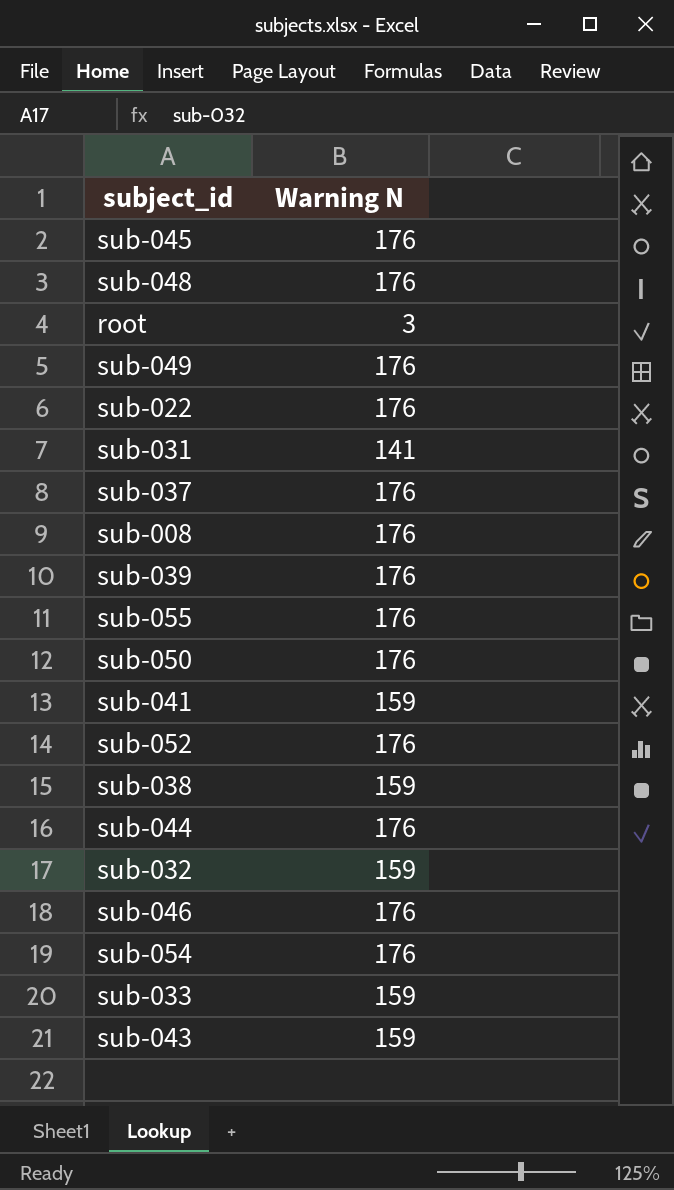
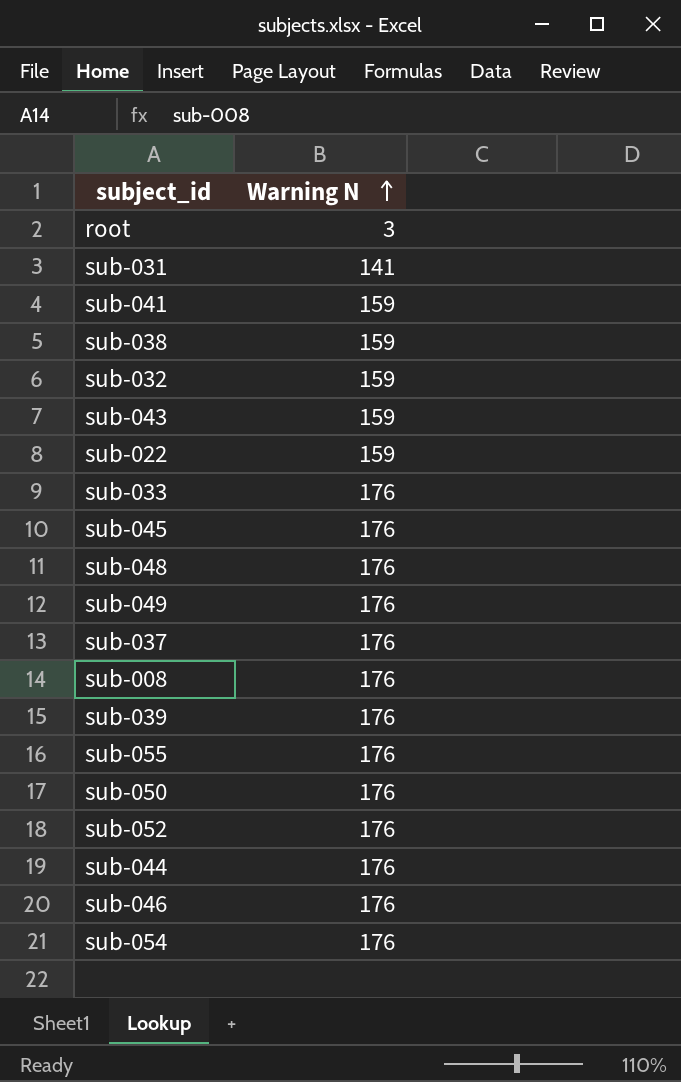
row order: none -> Warning N ascending
sub-022 | Warning N: 176 -> 159
sub-033 | Warning N: 159 -> 176

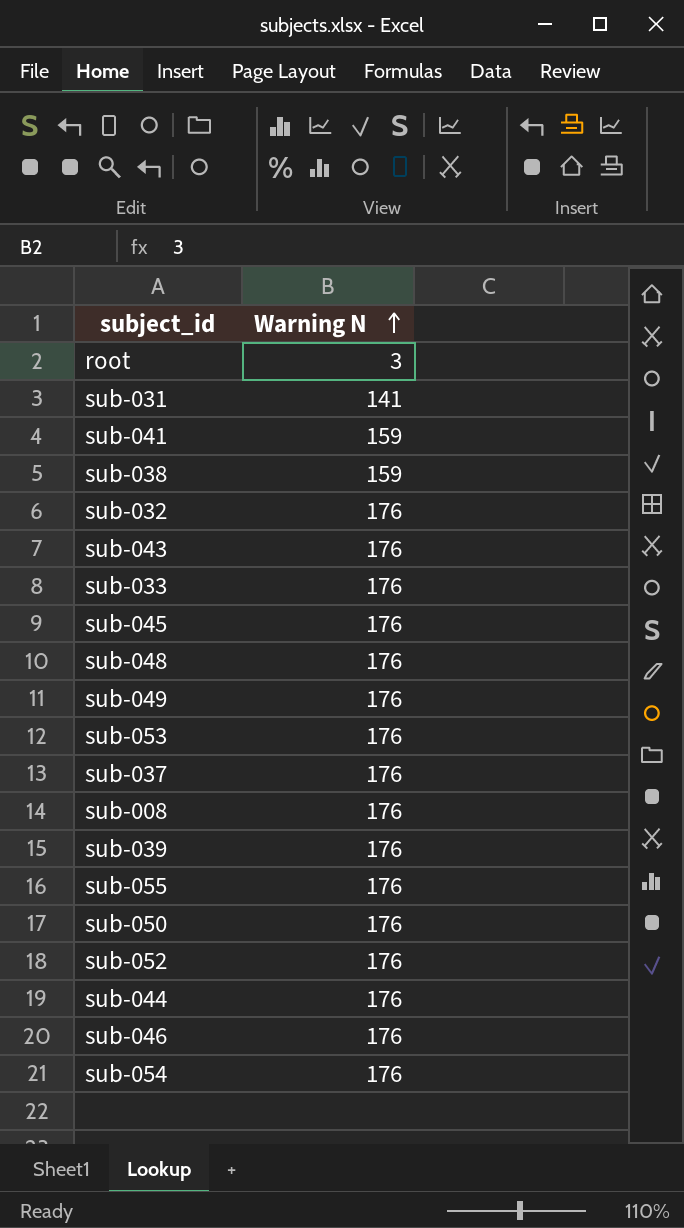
row sub-022: 159 -> none
sub-032 | Warning N: 159 -> 176
sub-043 | Warning N: 159 -> 176
row sub-053: none -> 176

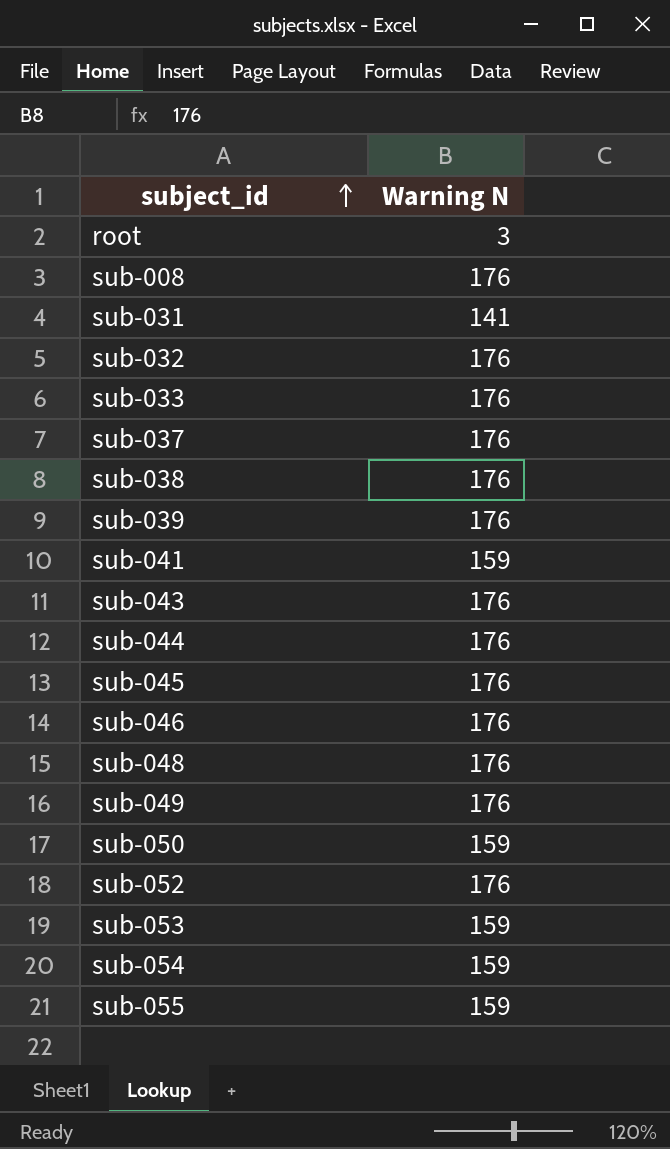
row order: Warning N ascending -> subject_id ascending
sub-038 | Warning N: 159 -> 176
sub-050 | Warning N: 176 -> 159
sub-053 | Warning N: 176 -> 159
sub-054 | Warning N: 176 -> 159
sub-055 | Warning N: 176 -> 159

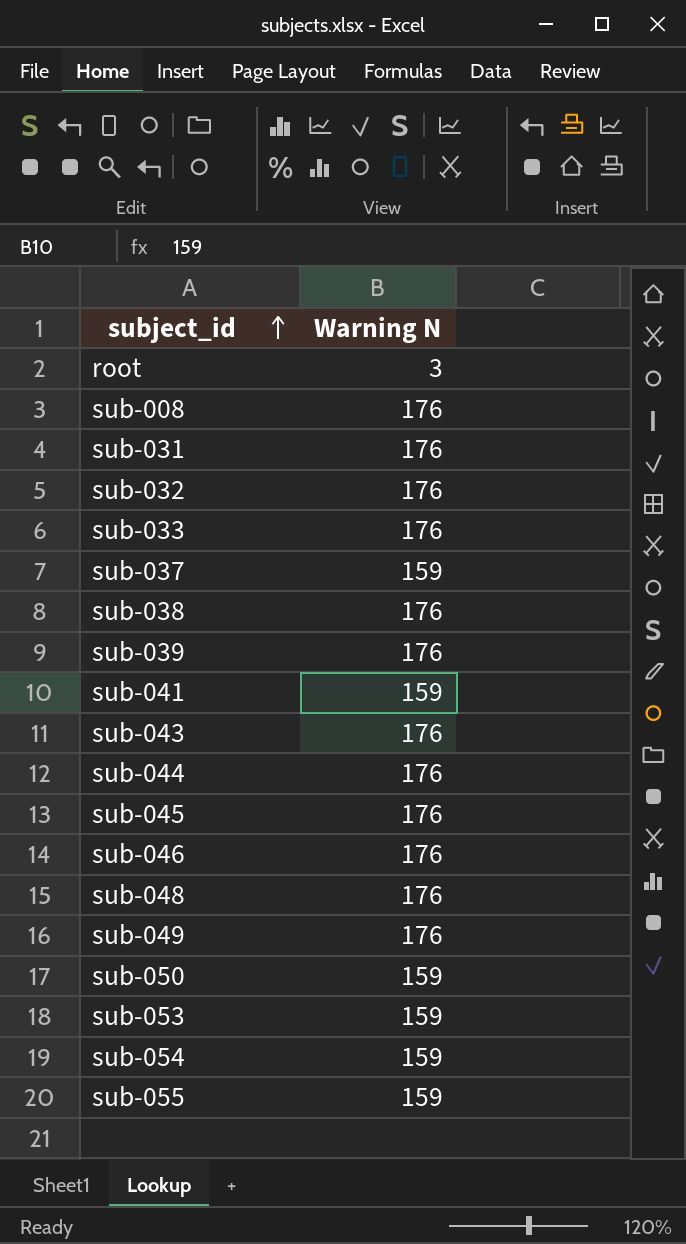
row sub-052: 176 -> none
sub-031 | Warning N: 141 -> 176
sub-037 | Warning N: 176 -> 159

